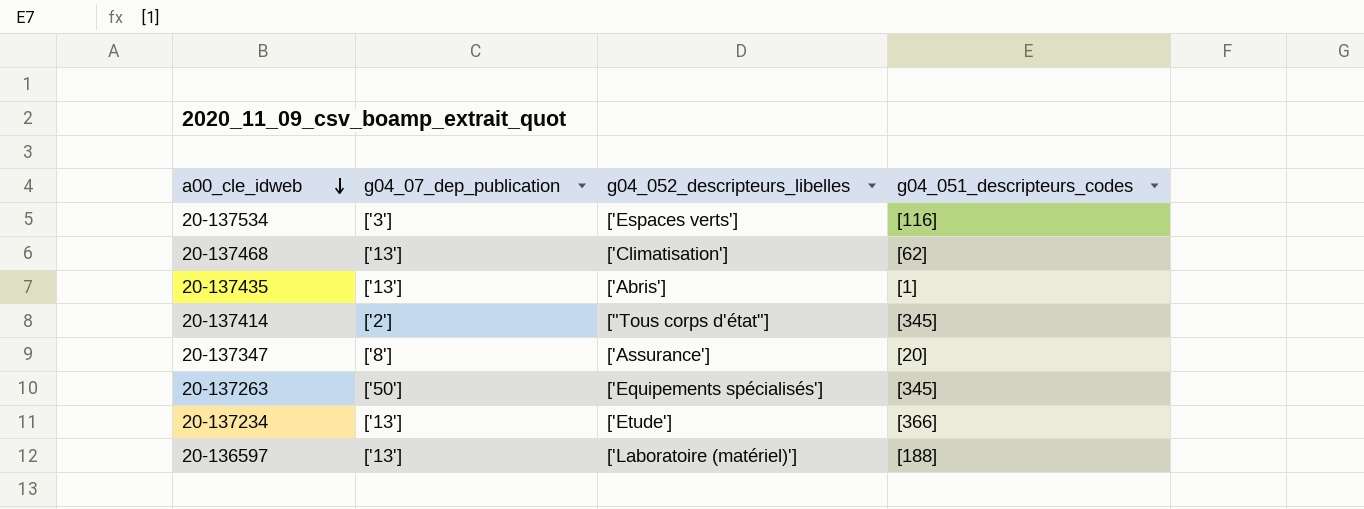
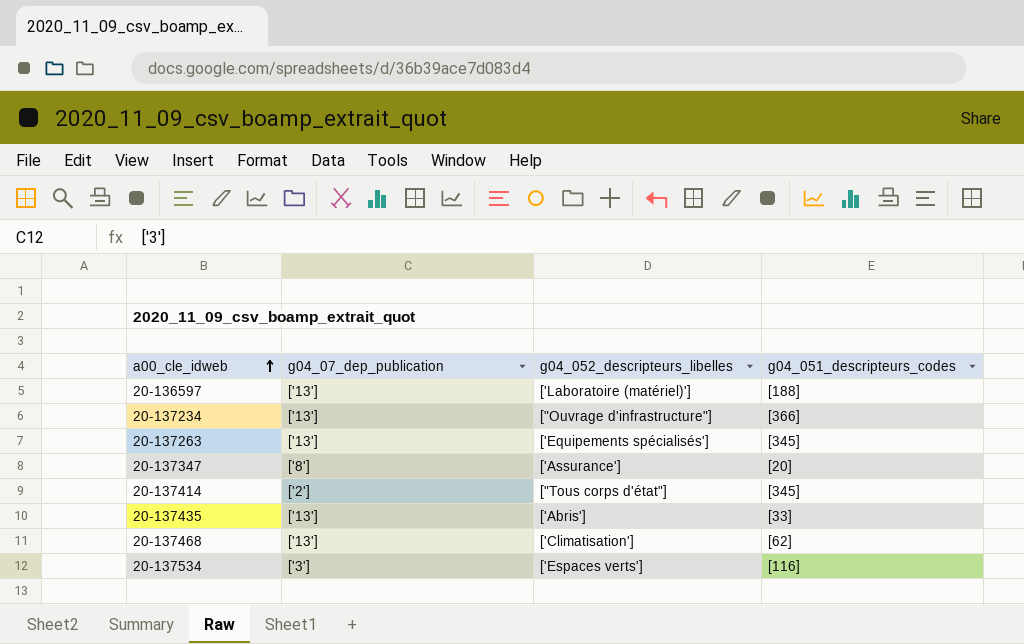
row order: a00_cle_idweb descending -> a00_cle_idweb ascending
20-137234 | g04_052_descripteurs_libelles: ['Etude'] -> ["Ouvrage d'infrastructure"]
20-137263 | g04_07_dep_publication: ['50'] -> ['13']
20-137435 | g04_051_descripteurs_codes: [1] -> [33]

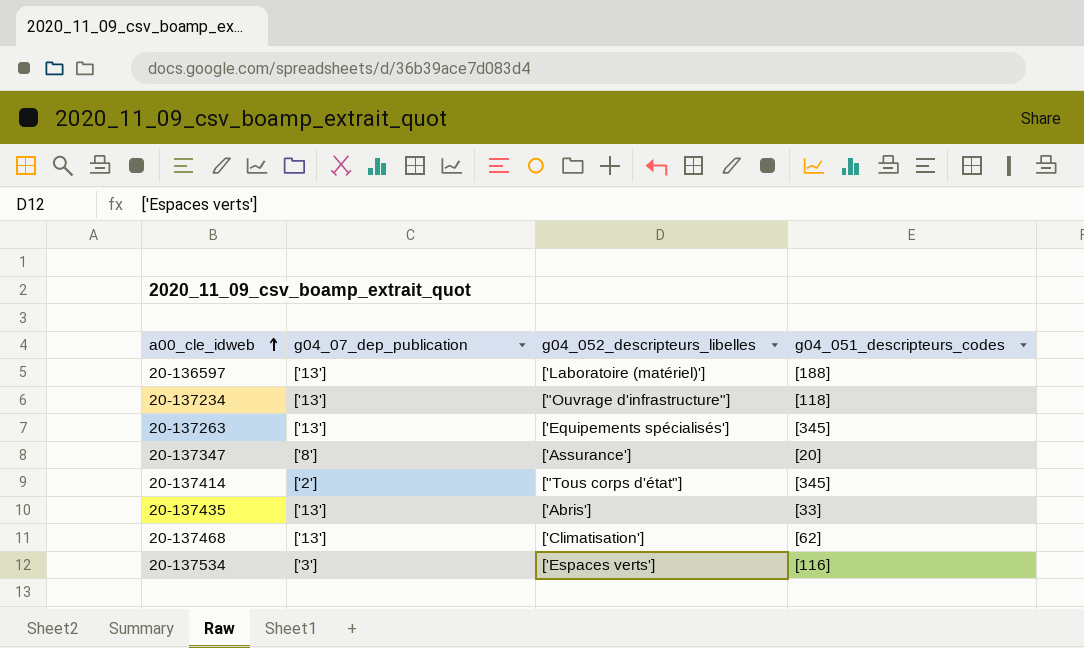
20-137234 | g04_051_descripteurs_codes: [366] -> [118]

